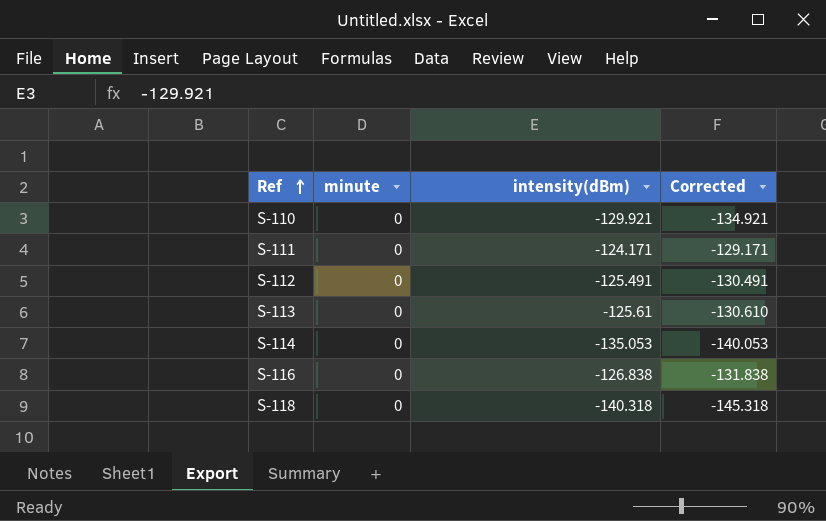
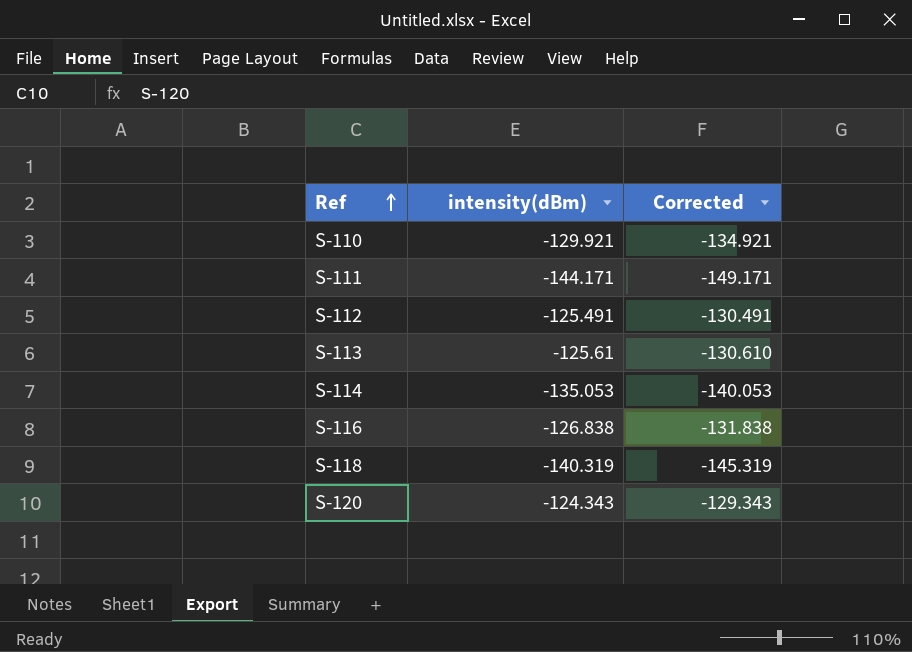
column minute | position: 2 -> none
S-111 | intensity(dBm): -124.171 -> -144.171
S-111 | Corrected: -129.171 -> -149.171
S-118 | intensity(dBm): -140.318 -> -140.319
S-118 | Corrected: -145.318 -> -145.319
row S-120: none -> -124.343 | -129.343

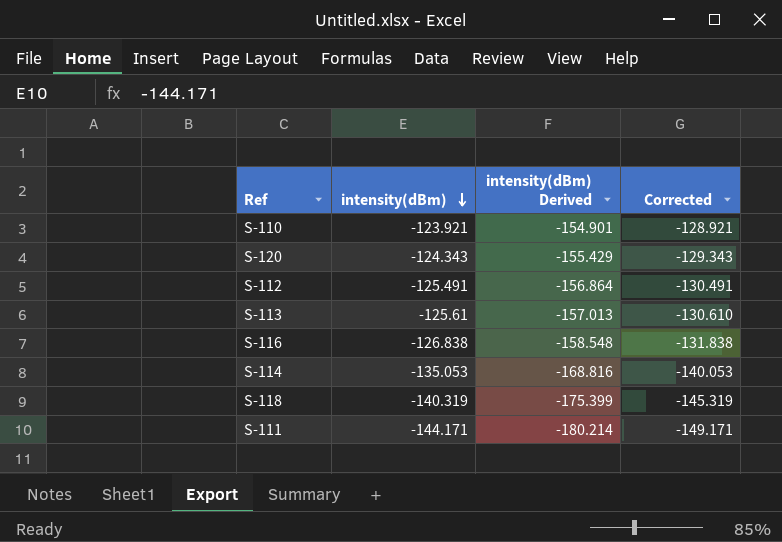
row order: Ref ascending -> intensity(dBm) descending
column intensity(dBm) Derived | formula: none -> [intensity(dBm)] * 1.25
S-110 | intensity(dBm): -129.921 -> -123.921
S-110 | Corrected: -134.921 -> -128.921

